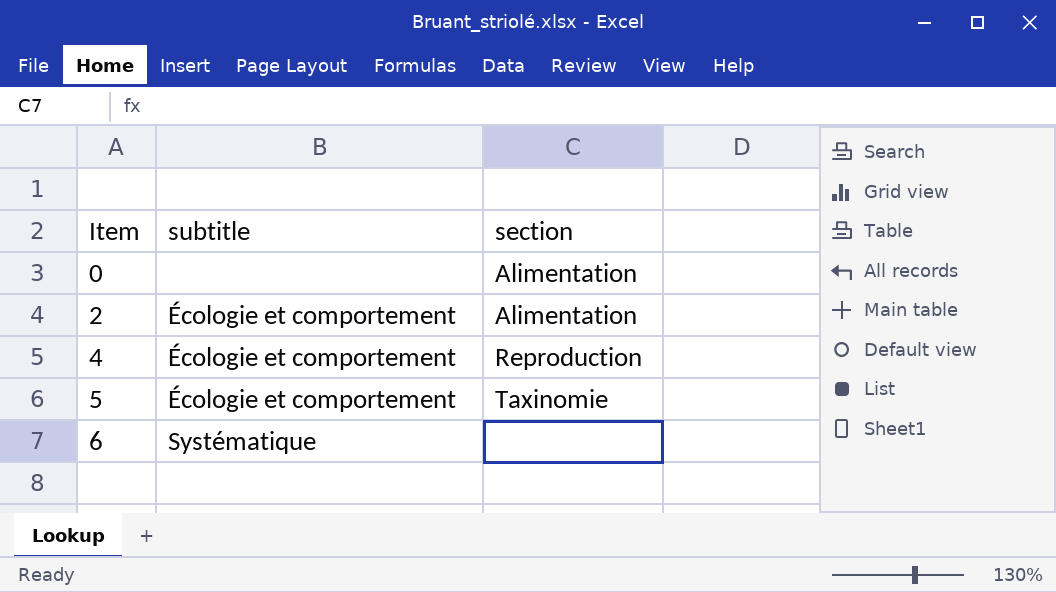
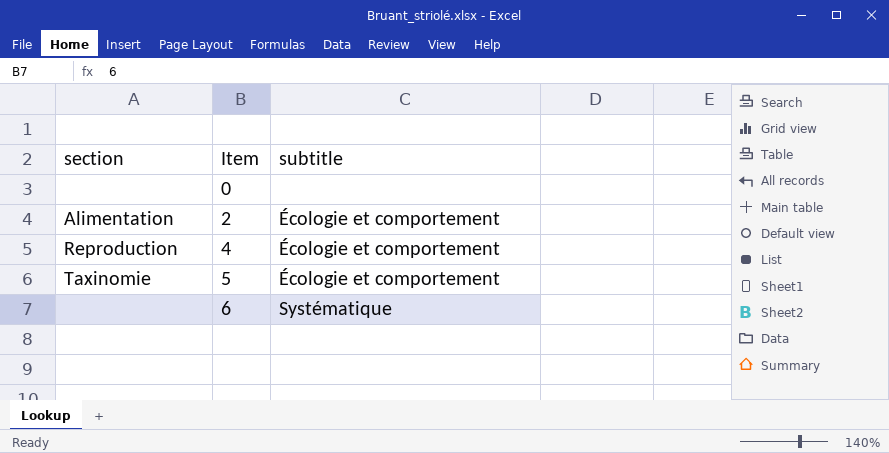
column section | position: 3 -> 1
0 | section: Alimentation -> none

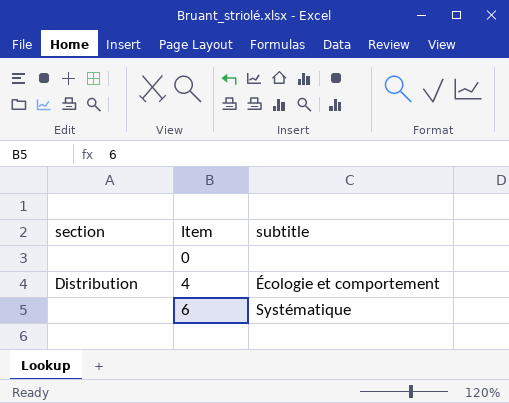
row 2: Alimentation | Écologie et comportement -> none
row 5: Taxinomie | Écologie et comportement -> none
4 | section: Reproduction -> Distribution

